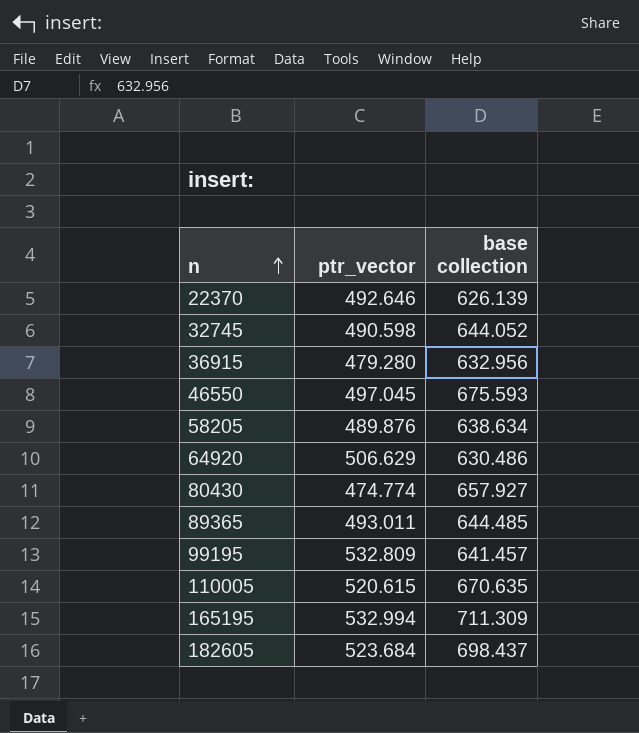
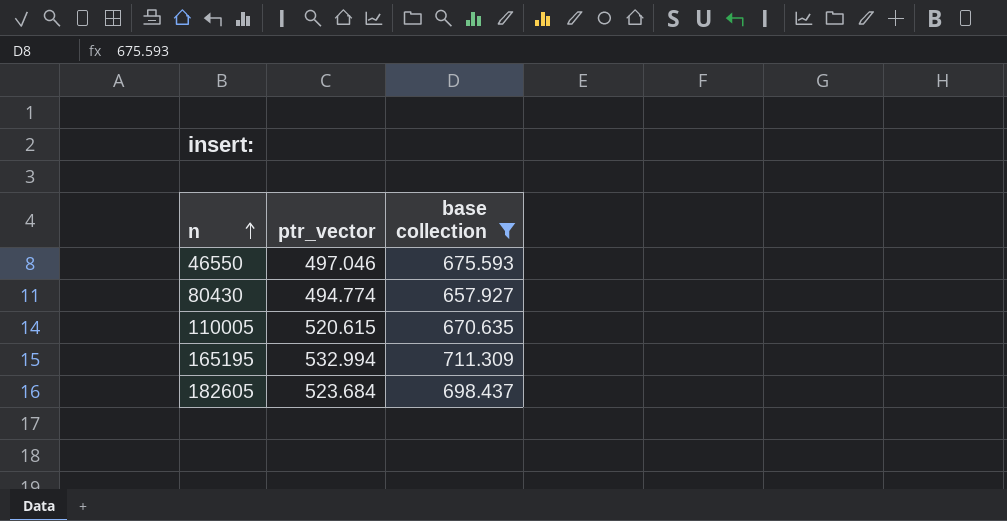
filter: none -> base collection >= 657.927
46550 | ptr_vector: 497.045 -> 497.046
80430 | ptr_vector: 474.774 -> 494.774

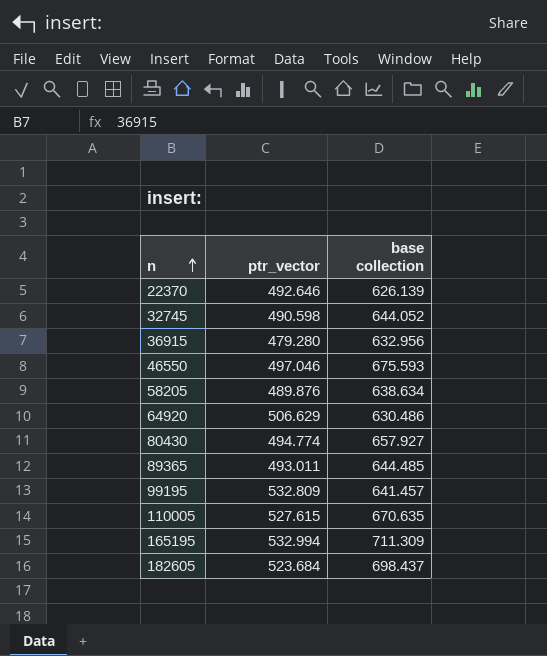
filter: base collection >= 657.927 -> none
110005 | ptr_vector: 520.615 -> 527.615

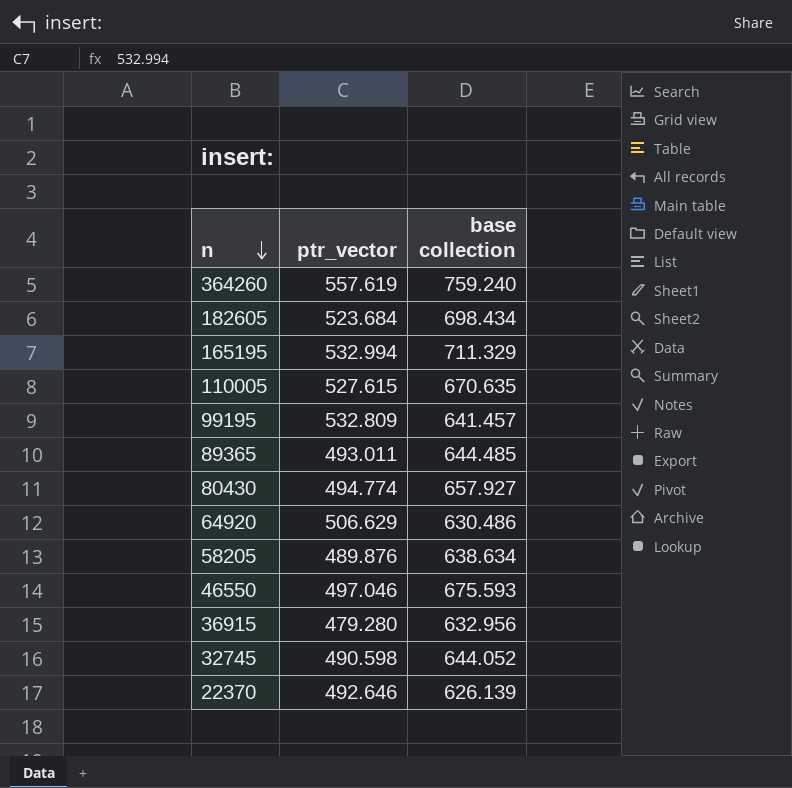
row order: n ascending -> n descending
row 364260: none -> 557.619 | 759.240
182605 | base collection: 698.437 -> 698.434
165195 | base collection: 711.309 -> 711.329

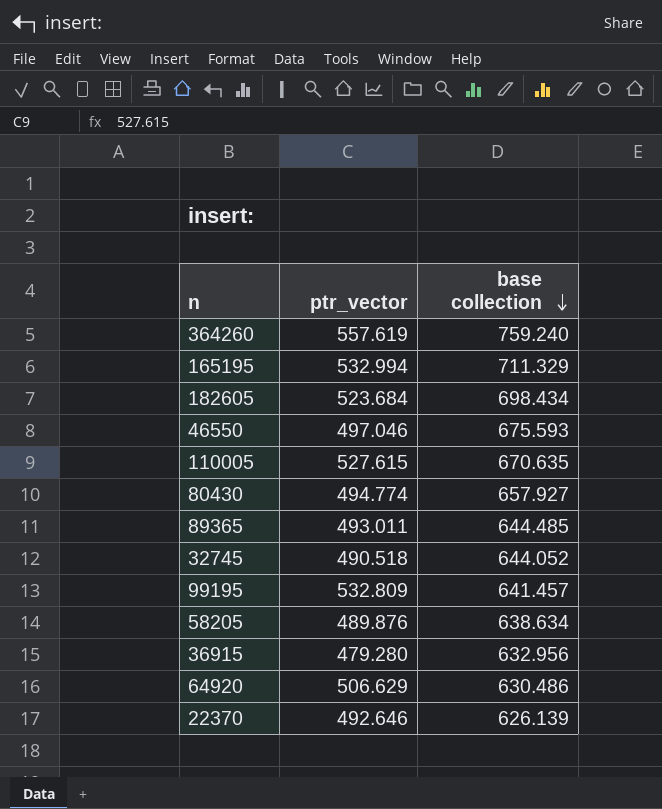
row order: n descending -> base collection descending
32745 | ptr_vector: 490.598 -> 490.518

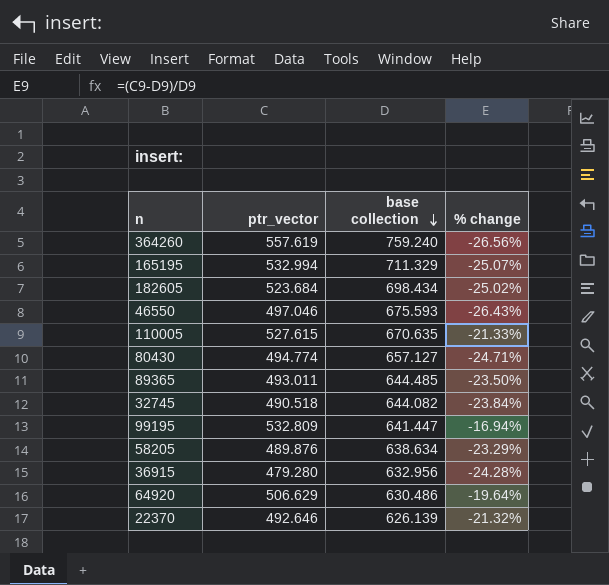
column % change | formula: none -> ([ptr_vector] - [base collection]) / [base collection]
80430 | base collection: 657.927 -> 657.127
32745 | base collection: 644.052 -> 644.082
99195 | base collection: 641.457 -> 641.447

